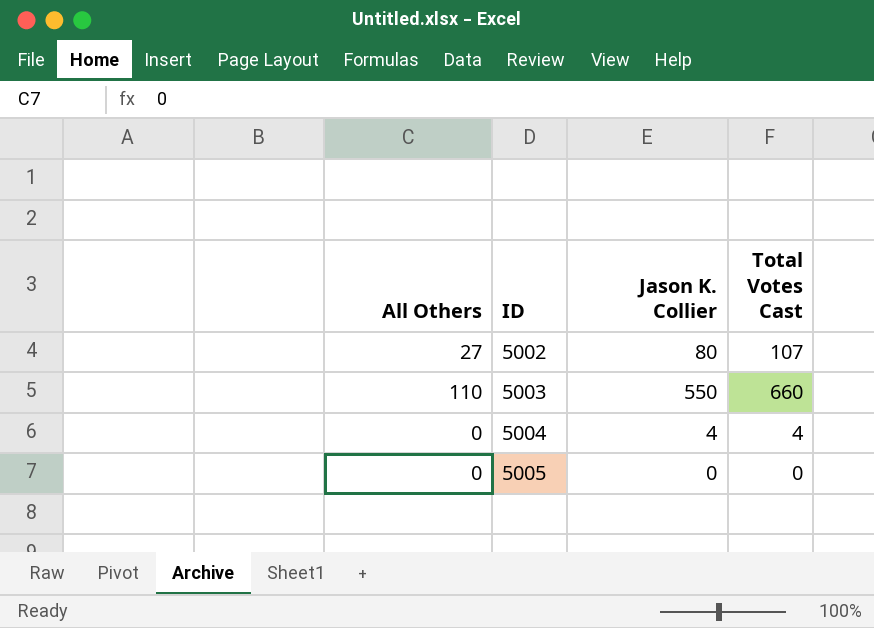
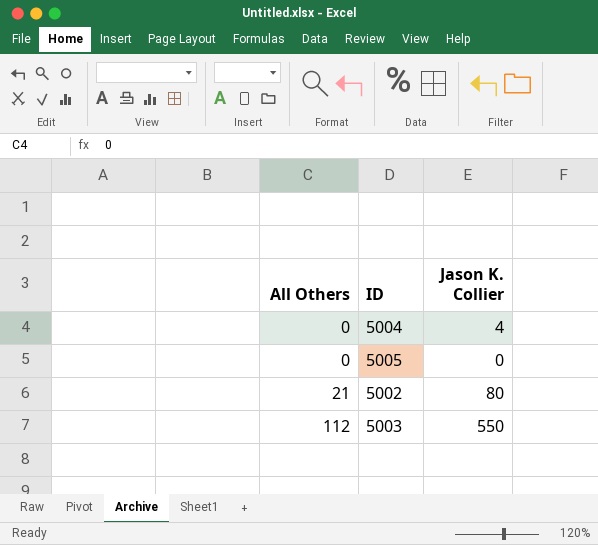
row order: ID ascending -> All Others ascending
column Total Votes Cast | formula: [All Others] + [Jason K. Collier] -> none
5002 | All Others: 27 -> 21
5003 | All Others: 110 -> 112

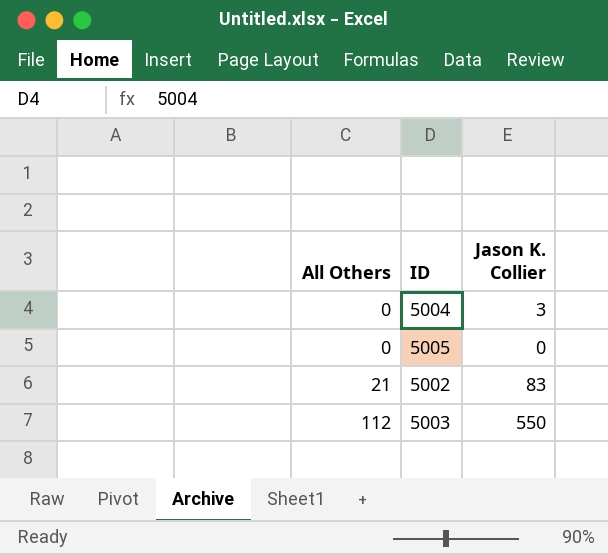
5004 | Jason K. Collier: 4 -> 3
5002 | Jason K. Collier: 80 -> 83

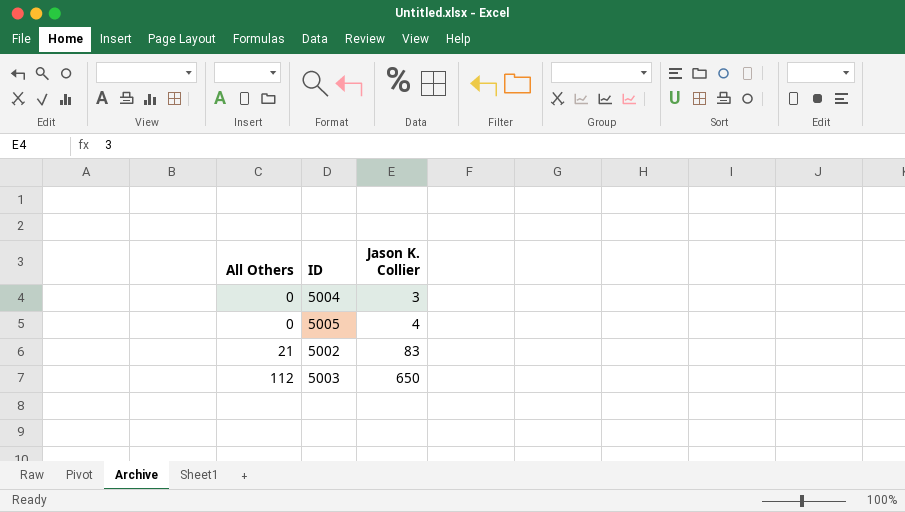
5005 | Jason K. Collier: 0 -> 4
5003 | Jason K. Collier: 550 -> 650

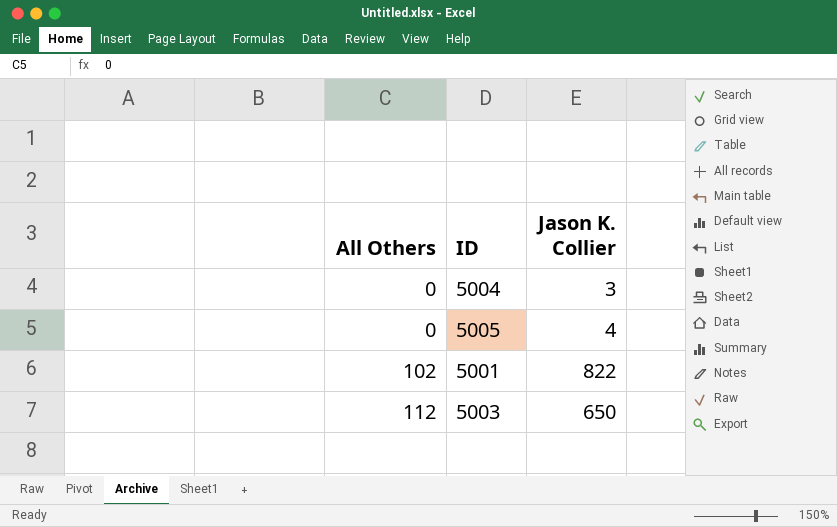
row 5002: 21 | 83 -> none
row 5001: none -> 102 | 822

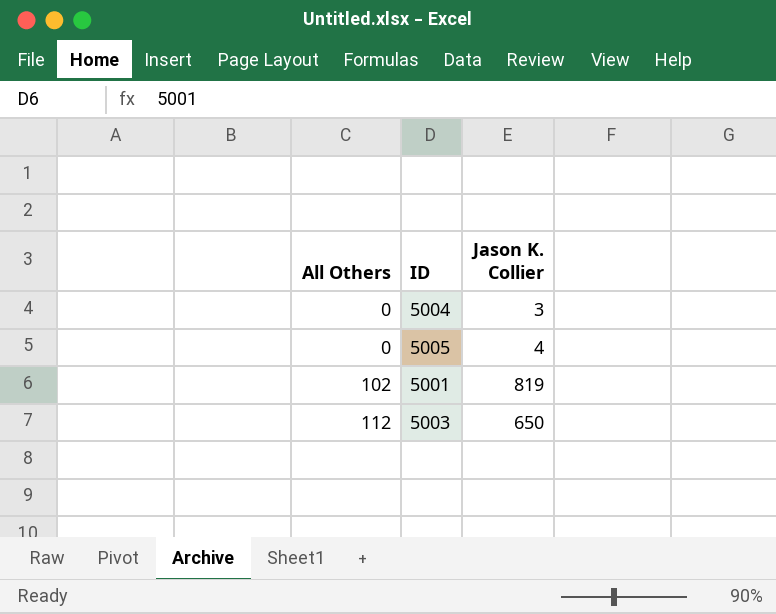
5001 | Jason K. Collier: 822 -> 819

